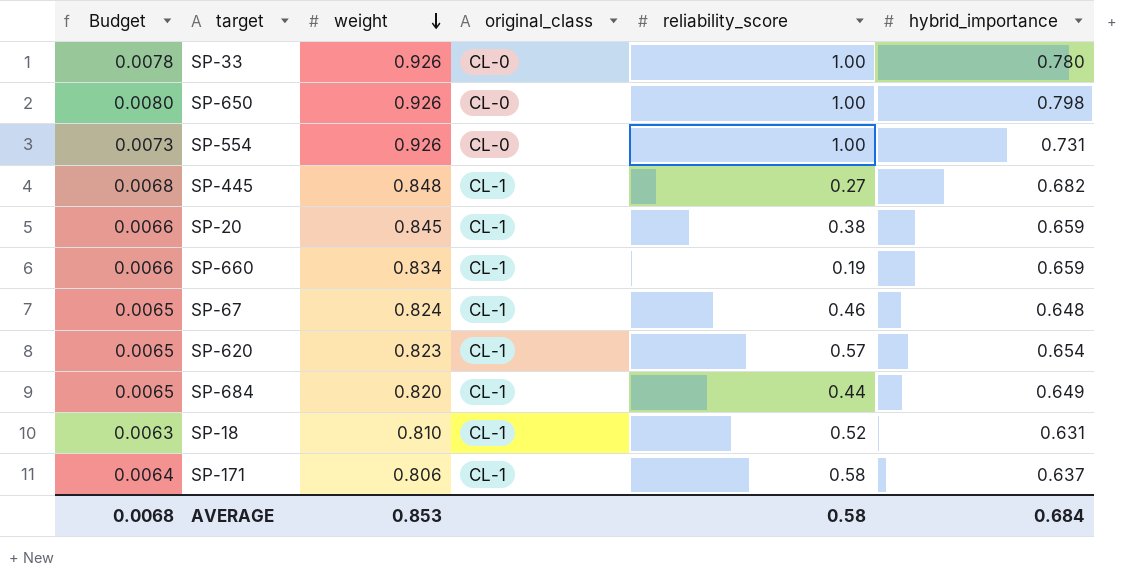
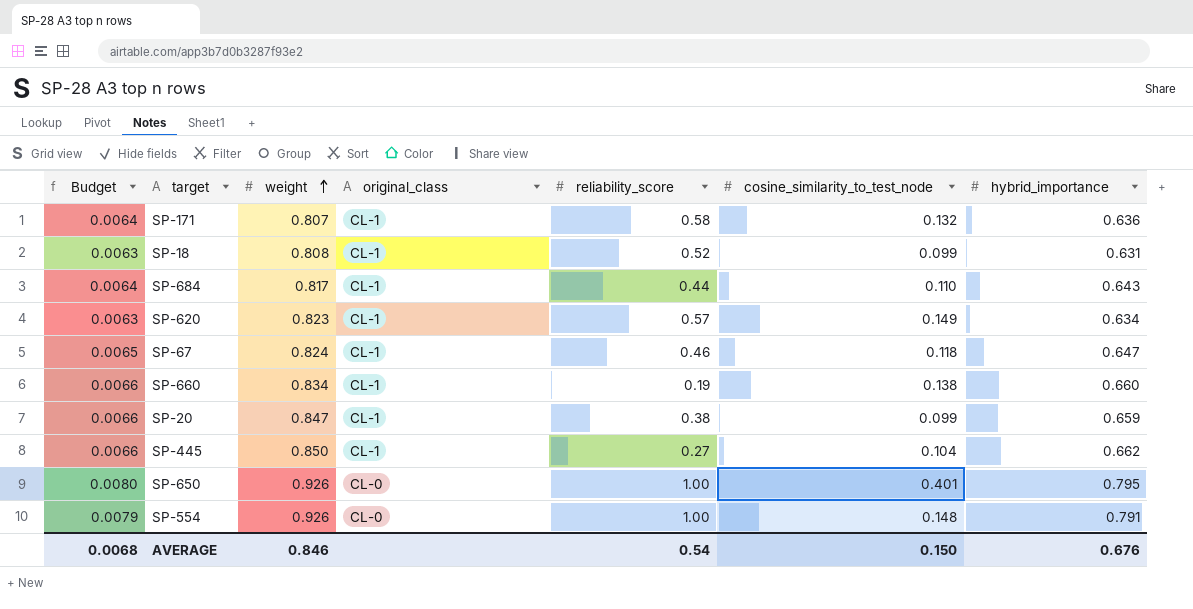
row order: weight descending -> weight ascending
column cosine_similarity_to_test_node | position: none -> 6
row SP-33: 0.0078 | 0.926 | CL-0 | 1.00 | 0.780 -> none
SP-171 | weight: 0.806 -> 0.807
SP-171 | hybrid_importance: 0.637 -> 0.636
SP-18 | weight: 0.810 -> 0.808
SP-684 | Budget: 0.0065 -> 0.0064
SP-684 | weight: 0.820 -> 0.817
SP-684 | hybrid_importance: 0.649 -> 0.643
SP-620 | Budget: 0.0065 -> 0.0063
SP-620 | hybrid_importance: 0.654 -> 0.634
SP-67 | hybrid_importance: 0.648 -> 0.647
SP-660 | hybrid_importance: 0.659 -> 0.660
SP-20 | weight: 0.845 -> 0.847
SP-445 | Budget: 0.0068 -> 0.0066
SP-445 | weight: 0.848 -> 0.850
SP-445 | hybrid_importance: 0.682 -> 0.662
SP-650 | hybrid_importance: 0.798 -> 0.795
SP-554 | Budget: 0.0073 -> 0.0079
SP-554 | hybrid_importance: 0.731 -> 0.791
AVERAGE | weight: 0.853 -> 0.846
AVERAGE | reliability_score: 0.58 -> 0.54
AVERAGE | hybrid_importance: 0.684 -> 0.676

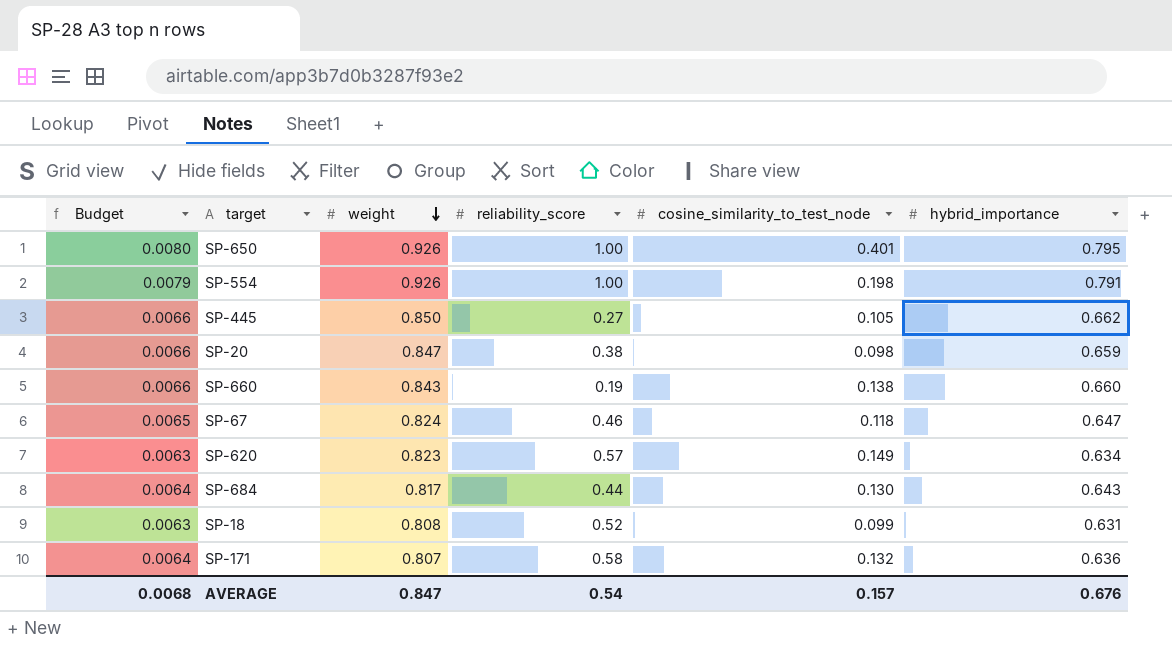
row order: weight ascending -> weight descending
column original_class | position: 4 -> none
SP-554 | cosine_similarity_to_test_node: 0.148 -> 0.198
SP-445 | cosine_similarity_to_test_node: 0.104 -> 0.105
SP-20 | cosine_similarity_to_test_node: 0.099 -> 0.098
SP-660 | weight: 0.834 -> 0.843
SP-684 | cosine_similarity_to_test_node: 0.110 -> 0.130
AVERAGE | weight: 0.846 -> 0.847
AVERAGE | cosine_similarity_to_test_node: 0.150 -> 0.157

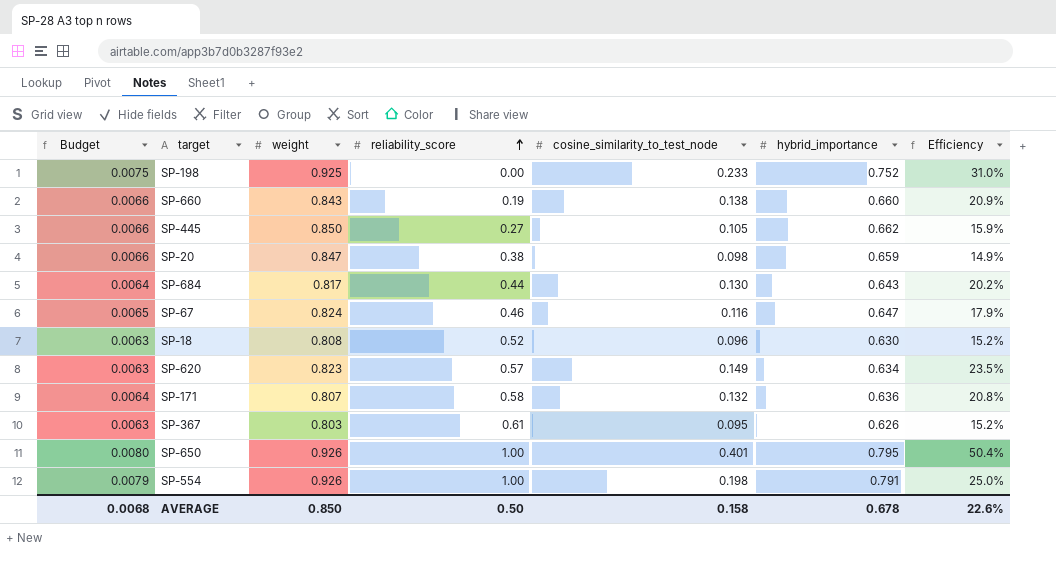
row order: weight descending -> reliability_score ascending
column Efficiency | formula: none -> [cosine_similarity_to_test_node] / [hybrid_importance]
row SP-198: none -> 0.0075 | 0.925 | 0.00 | 0.233 | 0.752 | 31.0%
SP-67 | cosine_similarity_to_test_node: 0.118 -> 0.116
SP-18 | cosine_similarity_to_test_node: 0.099 -> 0.096
SP-18 | hybrid_importance: 0.631 -> 0.630
row SP-367: none -> 0.0063 | 0.803 | 0.61 | 0.095 | 0.626 | 15.2%
AVERAGE | weight: 0.847 -> 0.850
AVERAGE | reliability_score: 0.54 -> 0.50
AVERAGE | cosine_similarity_to_test_node: 0.157 -> 0.158
AVERAGE | hybrid_importance: 0.676 -> 0.678

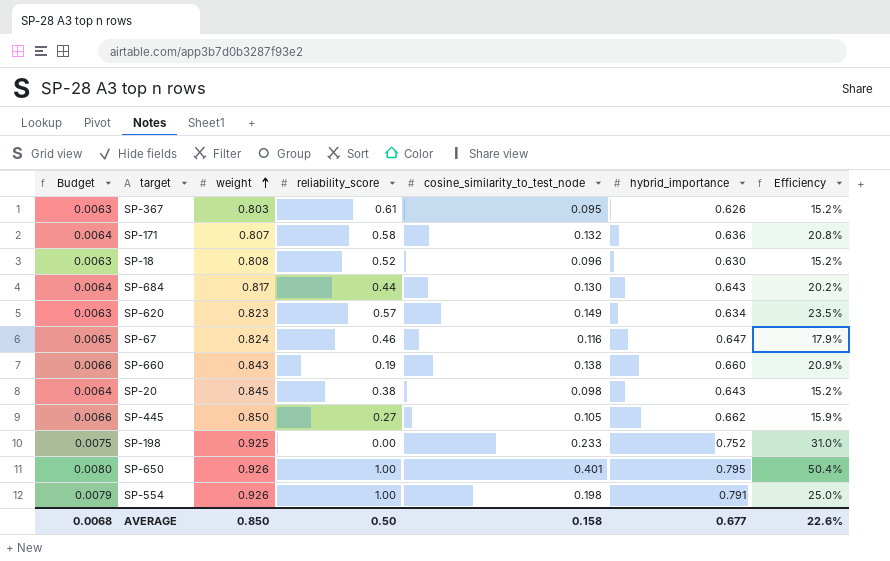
row order: reliability_score ascending -> weight ascending
SP-20 | Budget: 0.0066 -> 0.0064
SP-20 | weight: 0.847 -> 0.845
SP-20 | hybrid_importance: 0.659 -> 0.643
SP-20 | Efficiency: 14.9% -> 15.2%
AVERAGE | hybrid_importance: 0.678 -> 0.677

